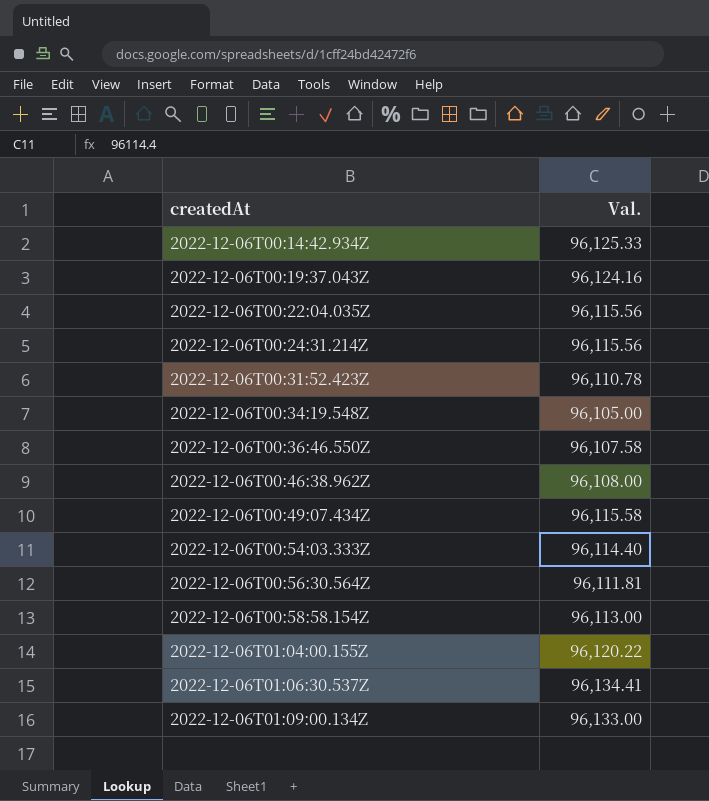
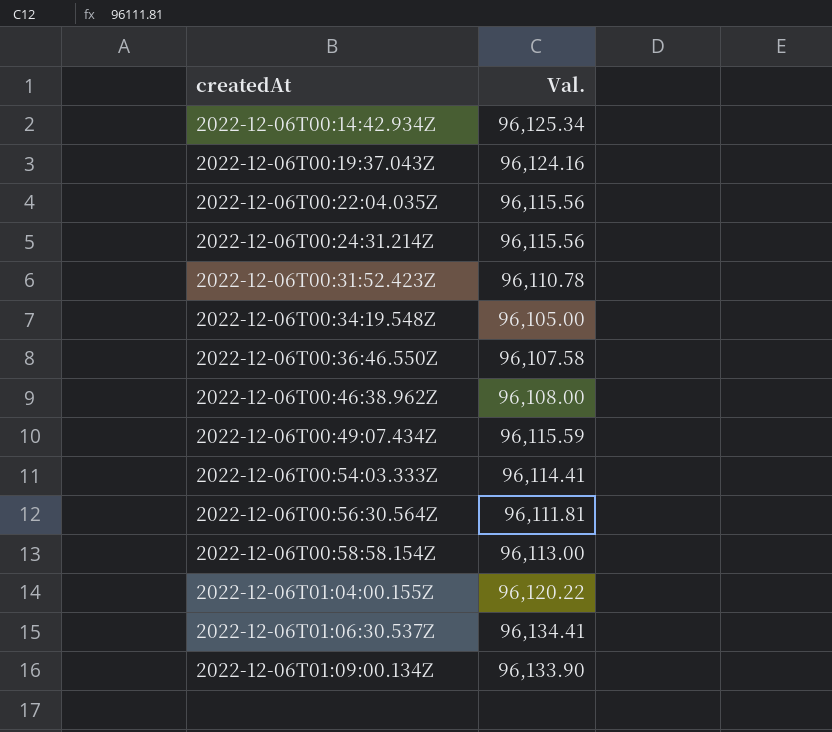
2022-12-06T00:14:42.934Z | Val.: 96,125.33 -> 96,125.34
2022-12-06T00:49:07.434Z | Val.: 96,115.58 -> 96,115.59
2022-12-06T00:54:03.333Z | Val.: 96,114.40 -> 96,114.41
2022-12-06T01:09:00.134Z | Val.: 96,133.00 -> 96,133.90

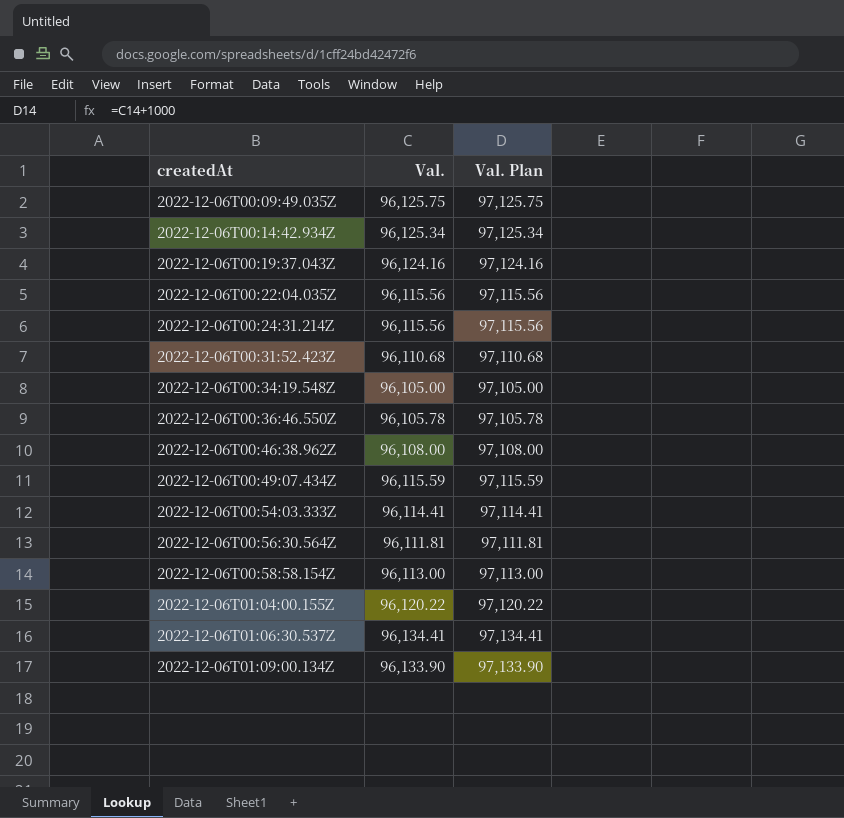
column Val. Plan | formula: none -> [Val.] + 1000
row 2022-12-06T00:09:49.035Z: none -> 96,125.75 | 97,125.75
2022-12-06T00:31:52.423Z | Val.: 96,110.78 -> 96,110.68
2022-12-06T00:36:46.550Z | Val.: 96,107.58 -> 96,105.78

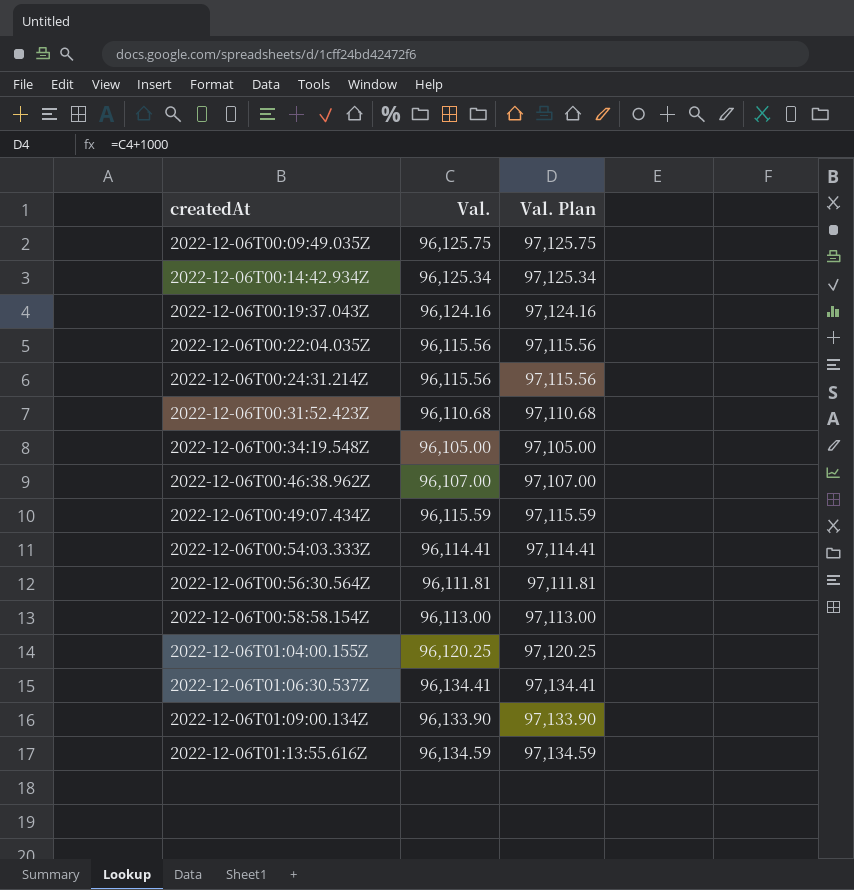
row 2022-12-06T00:36:46.550Z: 96,105.78 | 97,105.78 -> none
2022-12-06T00:46:38.962Z | Val.: 96,108.00 -> 96,107.00
2022-12-06T00:46:38.962Z | Val. Plan: 97,108.00 -> 97,107.00
2022-12-06T01:04:00.155Z | Val.: 96,120.22 -> 96,120.25
2022-12-06T01:04:00.155Z | Val. Plan: 97,120.22 -> 97,120.25
row 2022-12-06T01:13:55.616Z: none -> 96,134.59 | 97,134.59

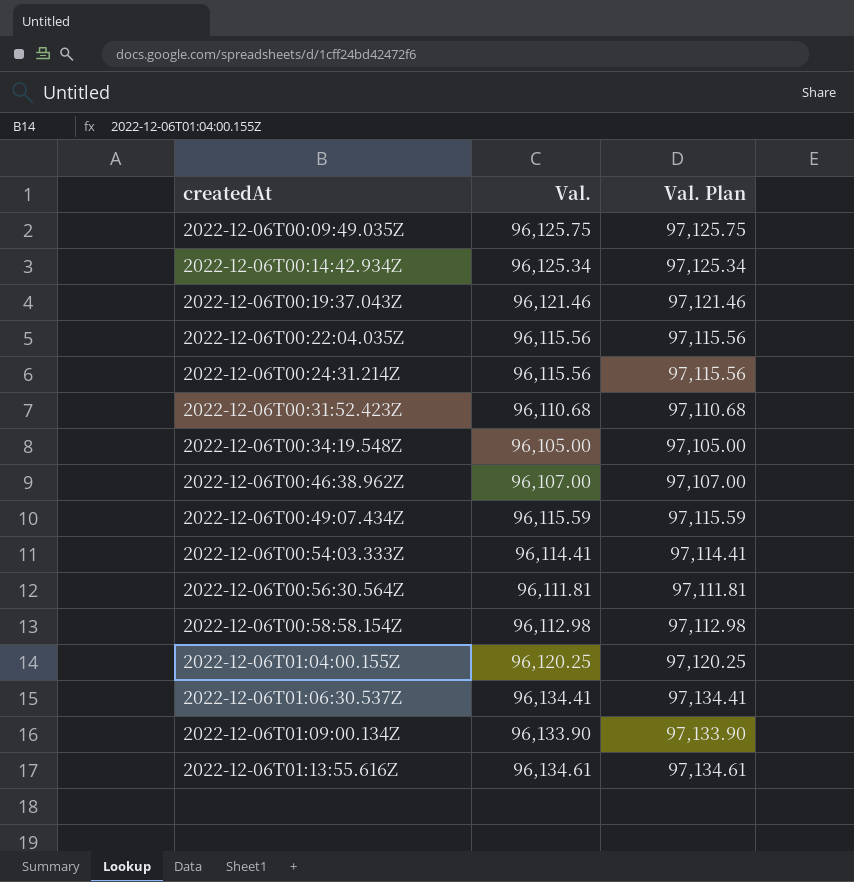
2022-12-06T00:19:37.043Z | Val.: 96,124.16 -> 96,121.46
2022-12-06T00:19:37.043Z | Val. Plan: 97,124.16 -> 97,121.46
2022-12-06T00:58:58.154Z | Val.: 96,113.00 -> 96,112.98
2022-12-06T00:58:58.154Z | Val. Plan: 97,113.00 -> 97,112.98
2022-12-06T01:13:55.616Z | Val.: 96,134.59 -> 96,134.61
2022-12-06T01:13:55.616Z | Val. Plan: 97,134.59 -> 97,134.61

